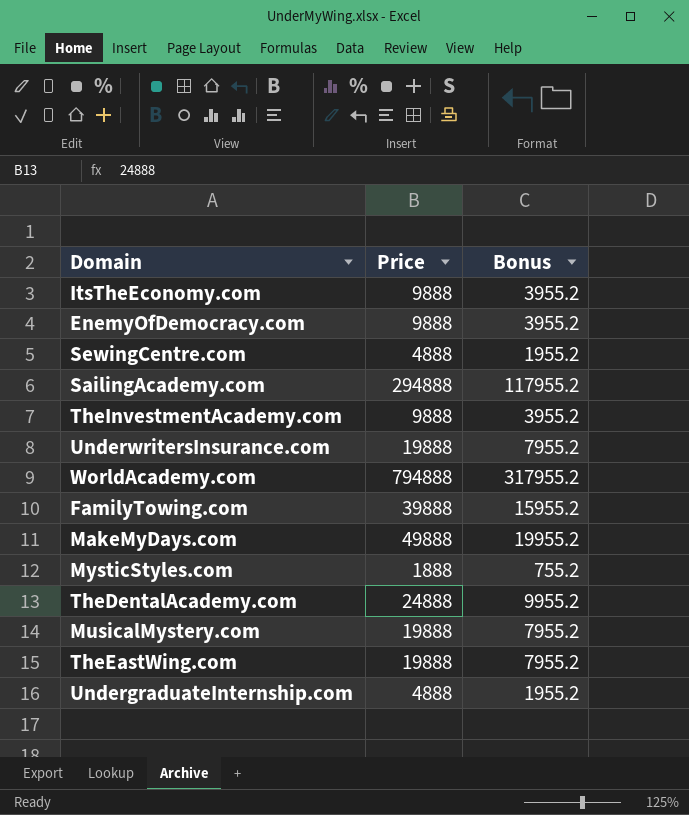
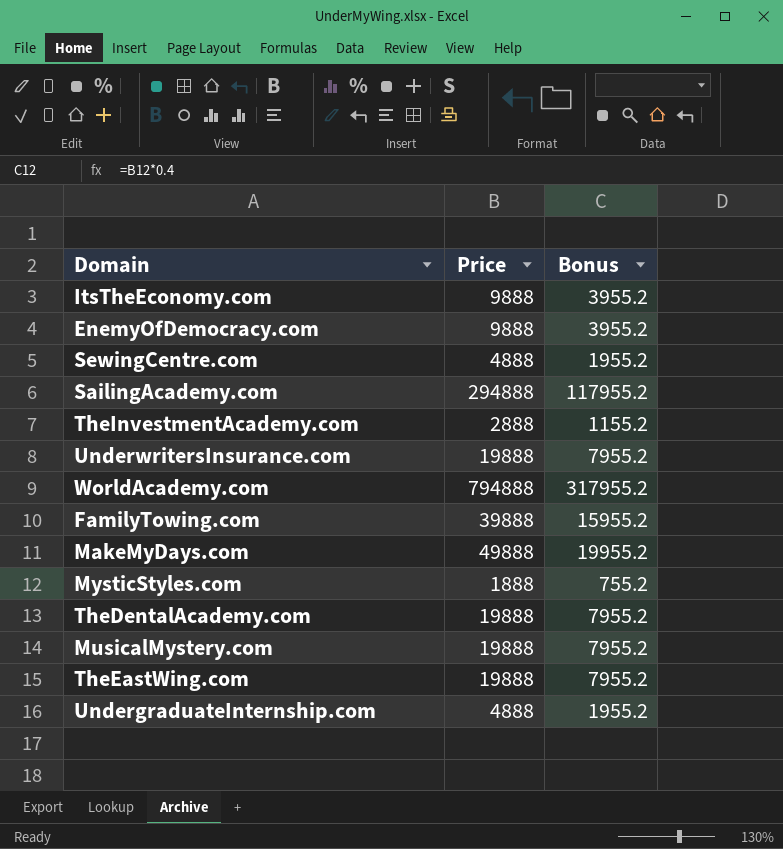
TheInvestmentAcademy.com | Price: 9888 -> 2888
TheInvestmentAcademy.com | Bonus: 3955.2 -> 1155.2
TheDentalAcademy.com | Price: 24888 -> 19888
TheDentalAcademy.com | Bonus: 9955.2 -> 7955.2

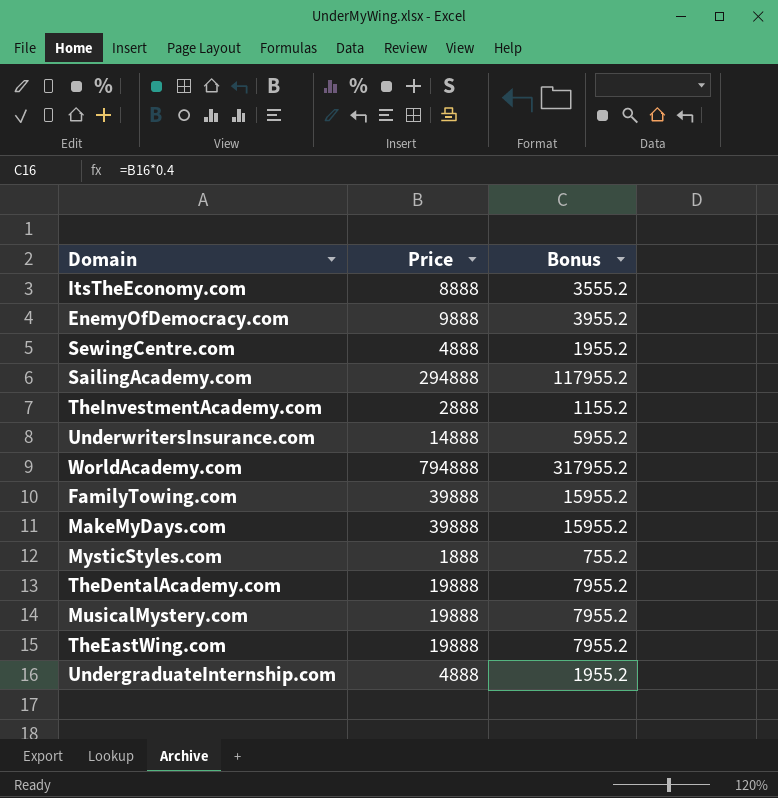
ItsTheEconomy.com | Price: 9888 -> 8888
ItsTheEconomy.com | Bonus: 3955.2 -> 3555.2
UnderwritersInsurance.com | Price: 19888 -> 14888
UnderwritersInsurance.com | Bonus: 7955.2 -> 5955.2
MakeMyDays.com | Price: 49888 -> 39888
MakeMyDays.com | Bonus: 19955.2 -> 15955.2

